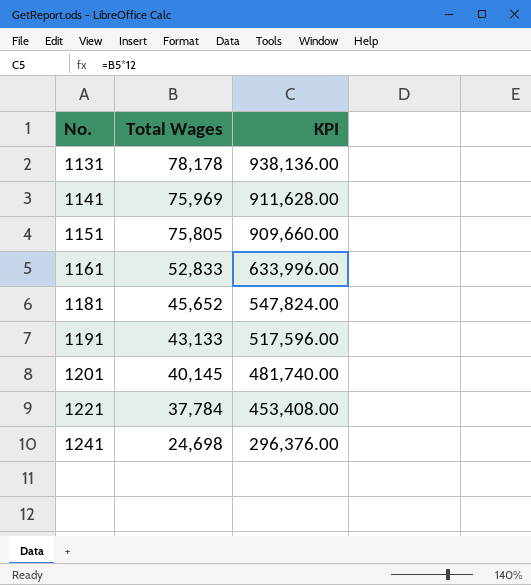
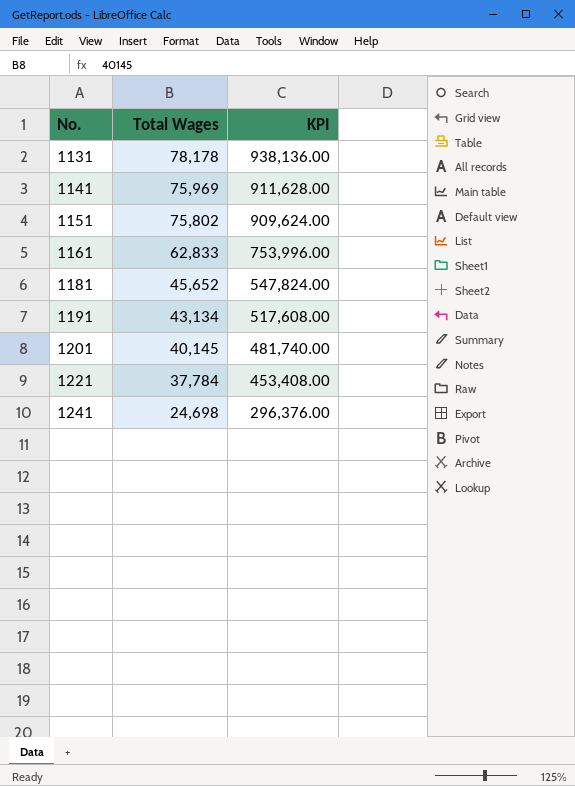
1151 | Total Wages: 75,805 -> 75,802
1151 | KPI: 909,660.00 -> 909,624.00
1161 | Total Wages: 52,833 -> 62,833
1161 | KPI: 633,996.00 -> 753,996.00
1191 | Total Wages: 43,133 -> 43,134
1191 | KPI: 517,596.00 -> 517,608.00

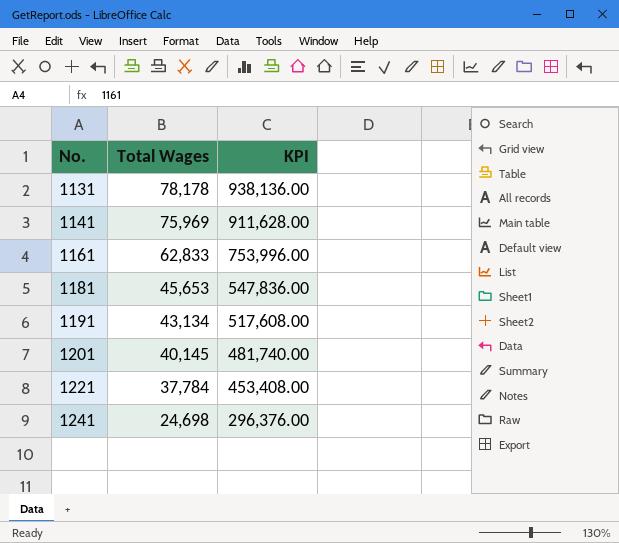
row 1151: 75,802 | 909,624.00 -> none
1181 | Total Wages: 45,652 -> 45,653
1181 | KPI: 547,824.00 -> 547,836.00

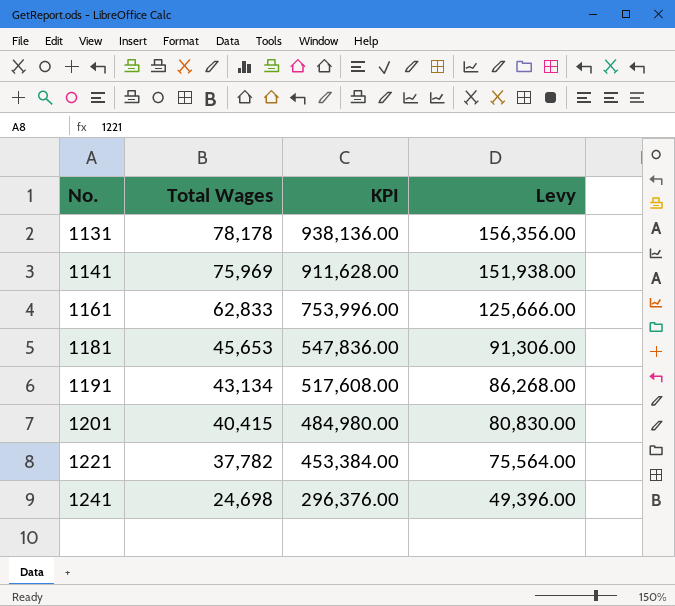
column Levy | formula: none -> [Total Wages] * 2
1201 | Total Wages: 40,145 -> 40,415
1201 | KPI: 481,740.00 -> 484,980.00
1221 | Total Wages: 37,784 -> 37,782
1221 | KPI: 453,408.00 -> 453,384.00

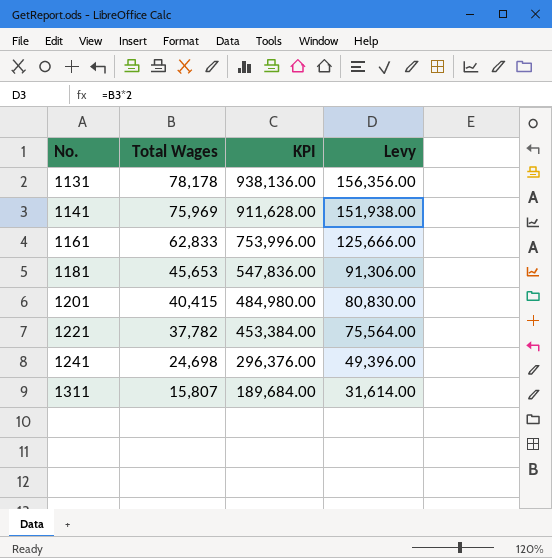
row 1191: 43,134 | 517,608.00 | 86,268.00 -> none
row 1311: none -> 15,807 | 189,684.00 | 31,614.00

